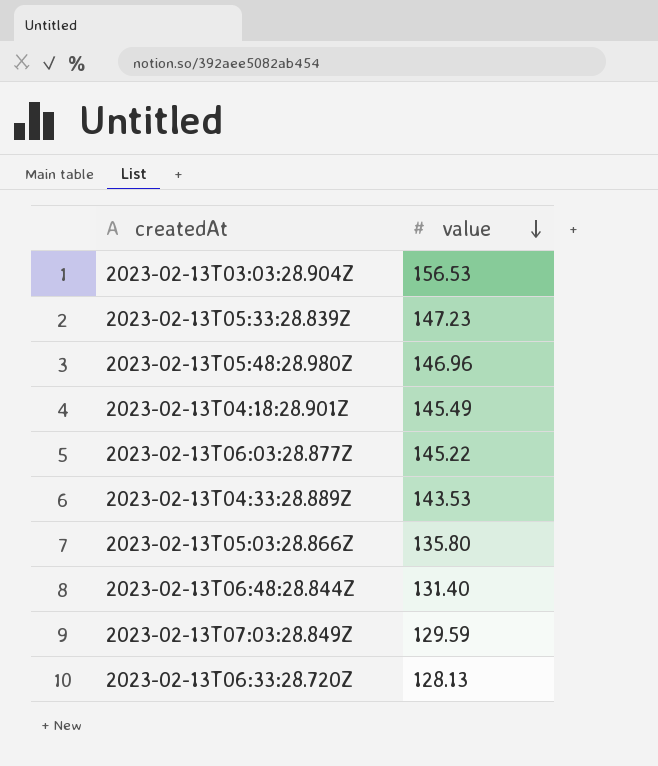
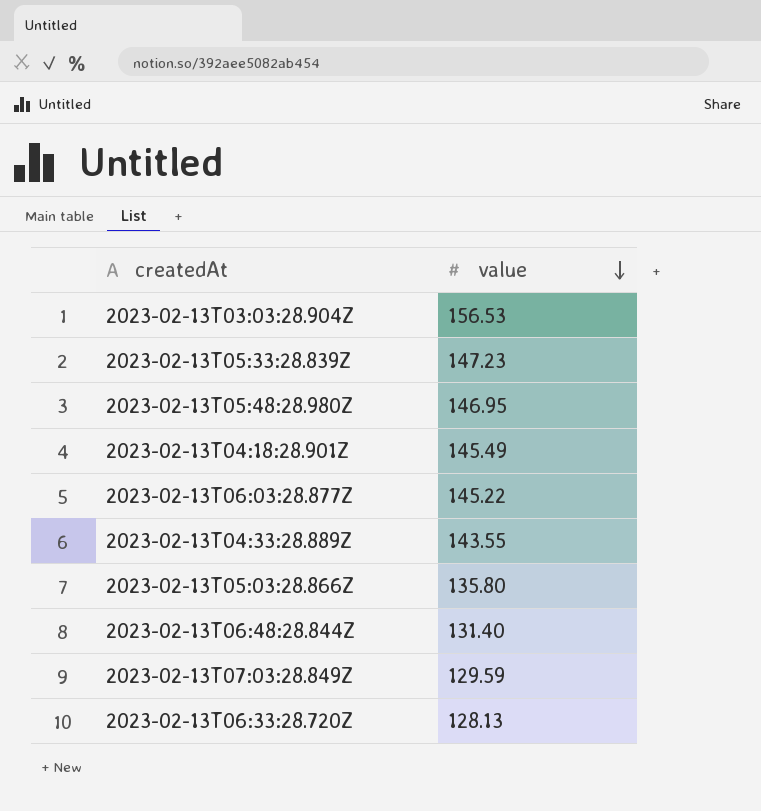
2023-02-13T05:48:28.980Z | value: 146.96 -> 146.95
2023-02-13T04:33:28.889Z | value: 143.53 -> 143.55

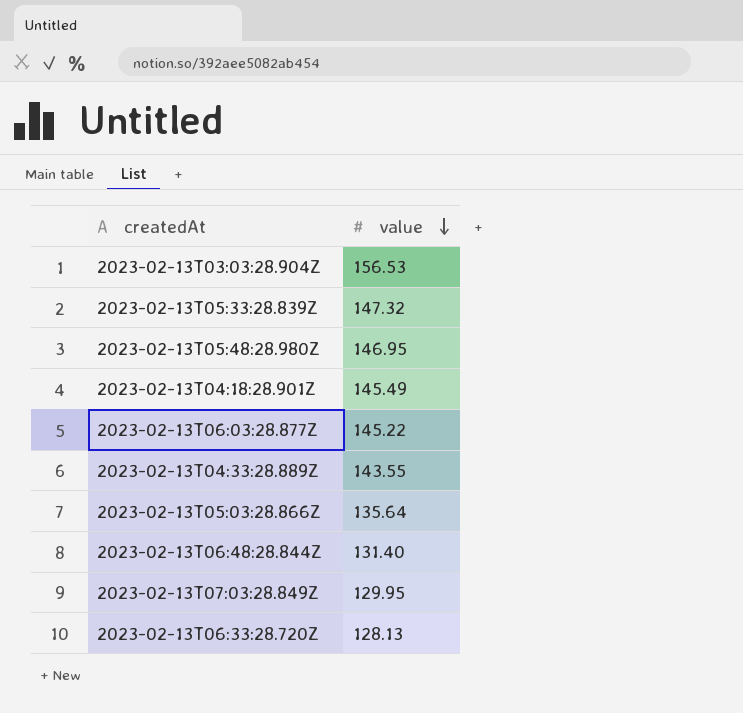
2023-02-13T05:33:28.839Z | value: 147.23 -> 147.32
2023-02-13T05:03:28.866Z | value: 135.80 -> 135.64
2023-02-13T07:03:28.849Z | value: 129.59 -> 129.95

